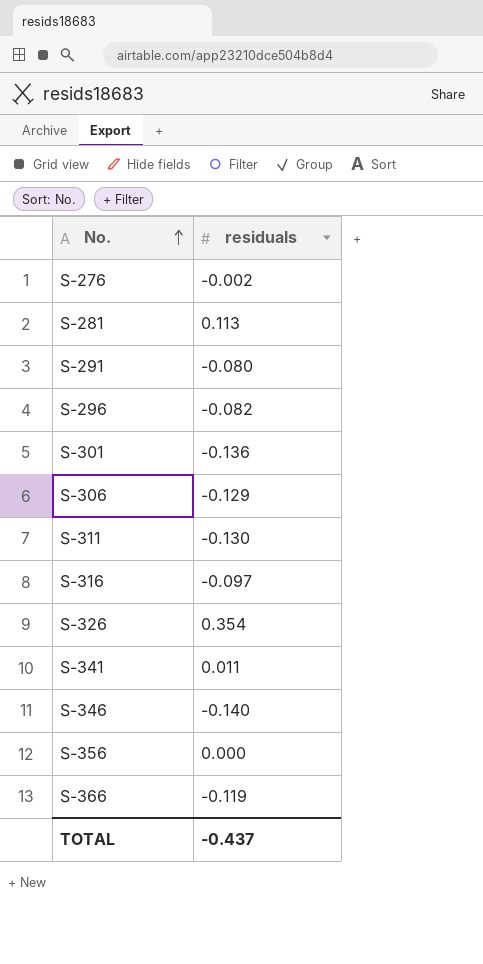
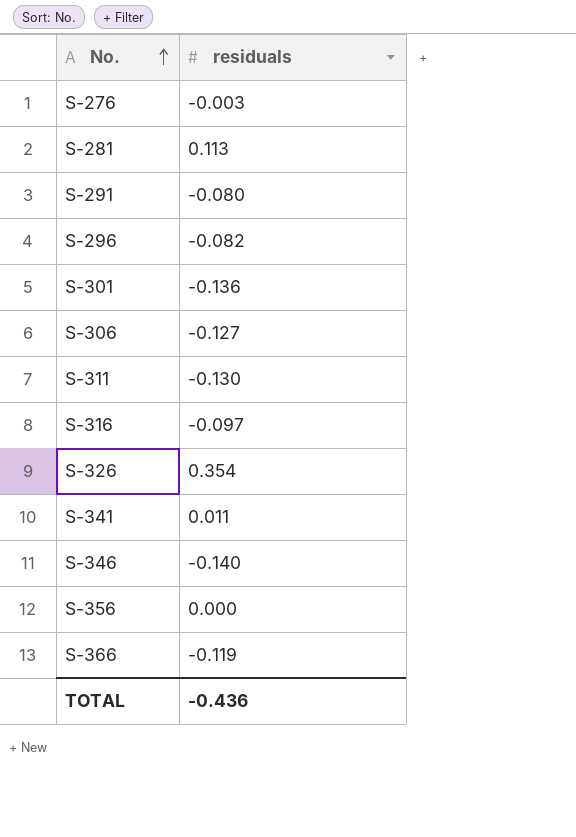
S-276 | residuals: -0.002 -> -0.003
S-306 | residuals: -0.129 -> -0.127
TOTAL | residuals: -0.437 -> -0.436

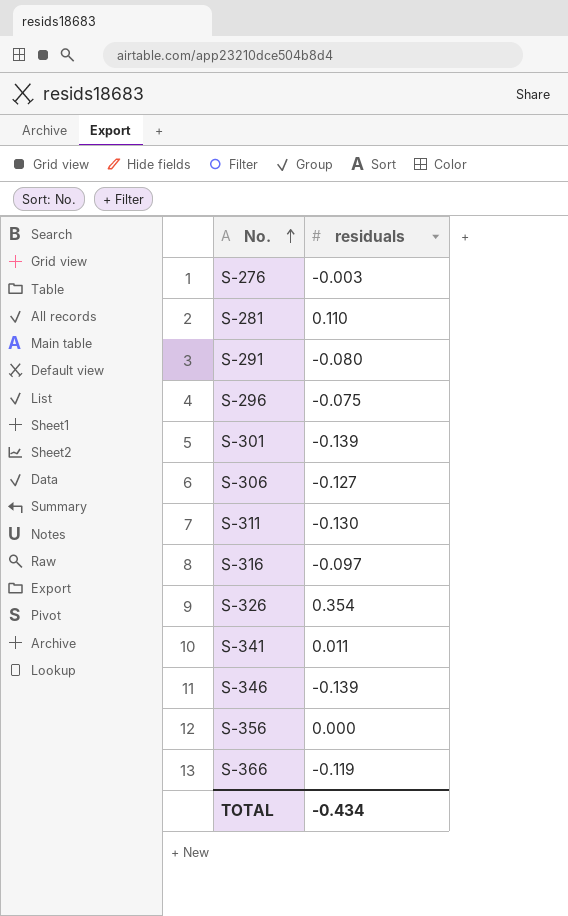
S-281 | residuals: 0.113 -> 0.110
S-296 | residuals: -0.082 -> -0.075
S-301 | residuals: -0.136 -> -0.139
S-346 | residuals: -0.140 -> -0.139
TOTAL | residuals: -0.436 -> -0.434

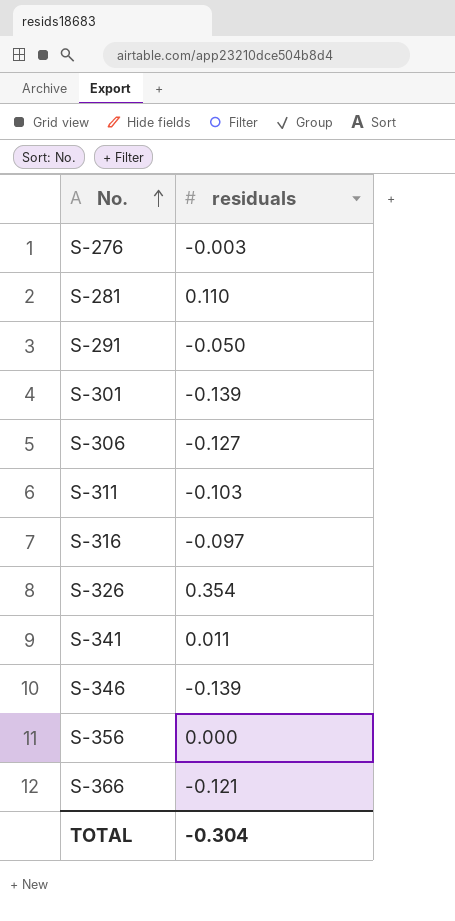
row S-296: -0.075 -> none
S-291 | residuals: -0.080 -> -0.050
S-311 | residuals: -0.130 -> -0.103
S-366 | residuals: -0.119 -> -0.121
TOTAL | residuals: -0.434 -> -0.304

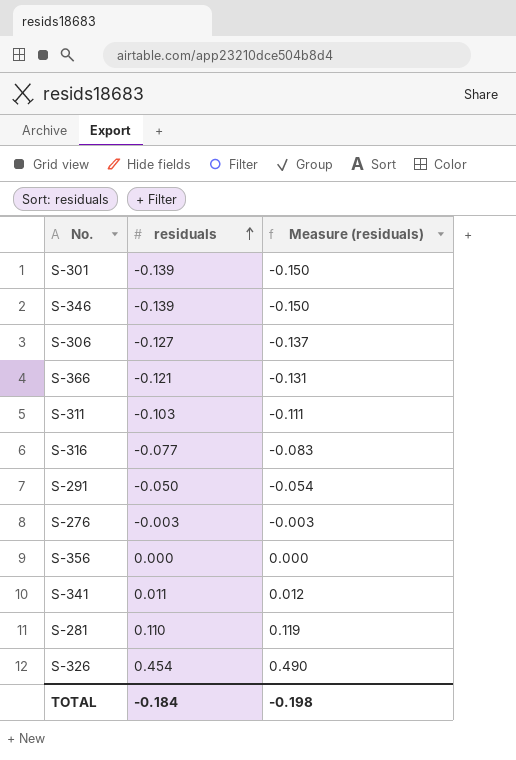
row order: No. ascending -> residuals ascending
column Measure (residuals) | formula: none -> [residuals] * 1.08
S-316 | residuals: -0.097 -> -0.077
S-326 | residuals: 0.354 -> 0.454
TOTAL | residuals: -0.304 -> -0.184

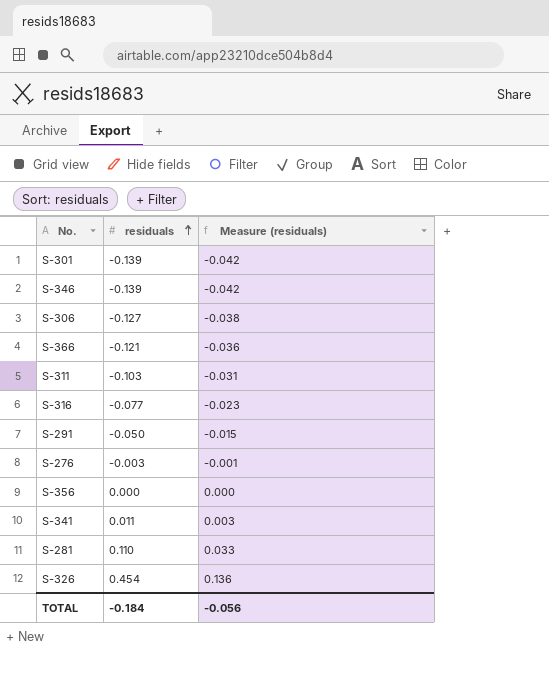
column Measure (residuals) | formula: [residuals] * 1.08 -> [residuals] * 0.3
TOTAL | Measure (residuals): -0.198 -> -0.056

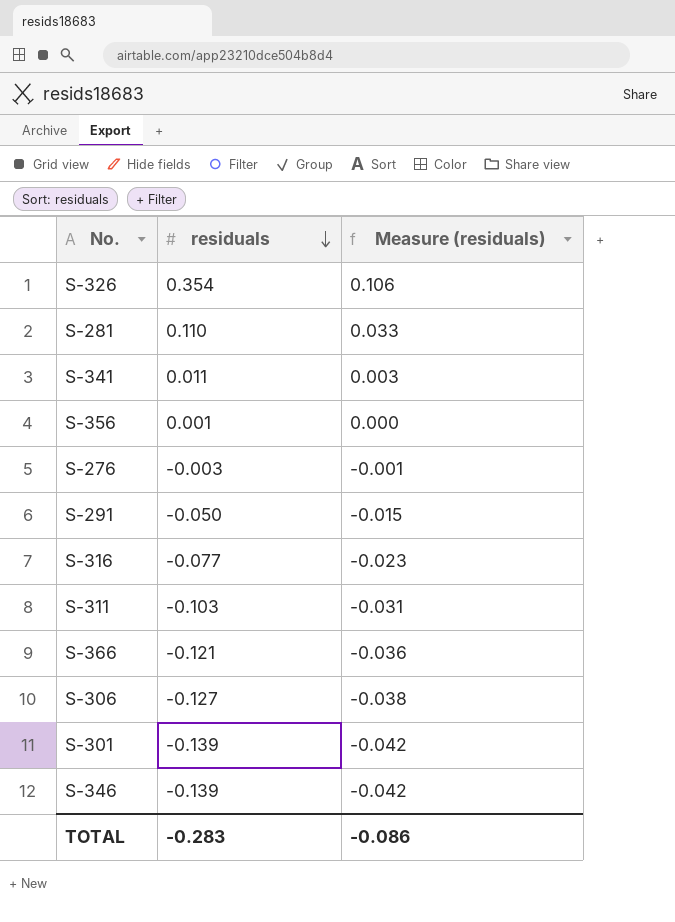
row order: residuals ascending -> residuals descending
S-326 | residuals: 0.454 -> 0.354
S-326 | Measure (residuals): 0.136 -> 0.106
S-356 | residuals: 0.000 -> 0.001
TOTAL | residuals: -0.184 -> -0.283
TOTAL | Measure (residuals): -0.056 -> -0.086

